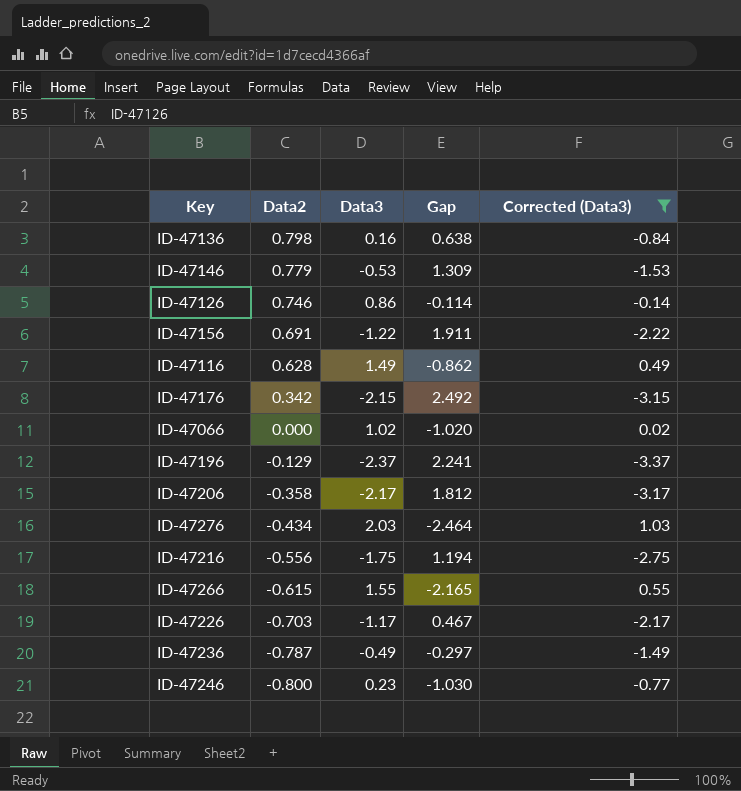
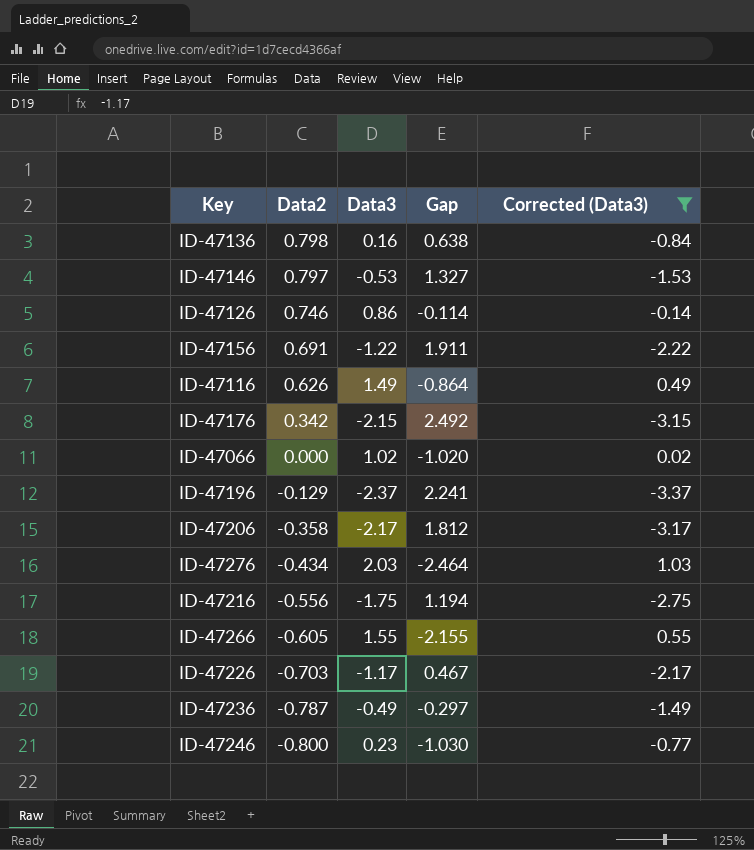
ID-47146 | Data2: 0.779 -> 0.797
ID-47146 | Gap: 1.309 -> 1.327
ID-47116 | Data2: 0.628 -> 0.626
ID-47116 | Gap: -0.862 -> -0.864
ID-47266 | Data2: -0.615 -> -0.605
ID-47266 | Gap: -2.165 -> -2.155

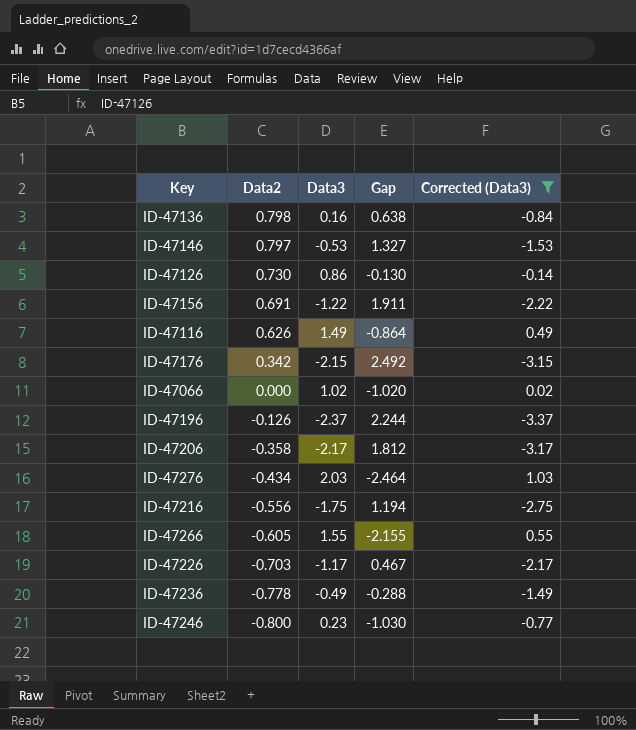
ID-47126 | Data2: 0.746 -> 0.730
ID-47126 | Gap: -0.114 -> -0.130
ID-47196 | Data2: -0.129 -> -0.126
ID-47196 | Gap: 2.241 -> 2.244
ID-47236 | Data2: -0.787 -> -0.778
ID-47236 | Gap: -0.297 -> -0.288

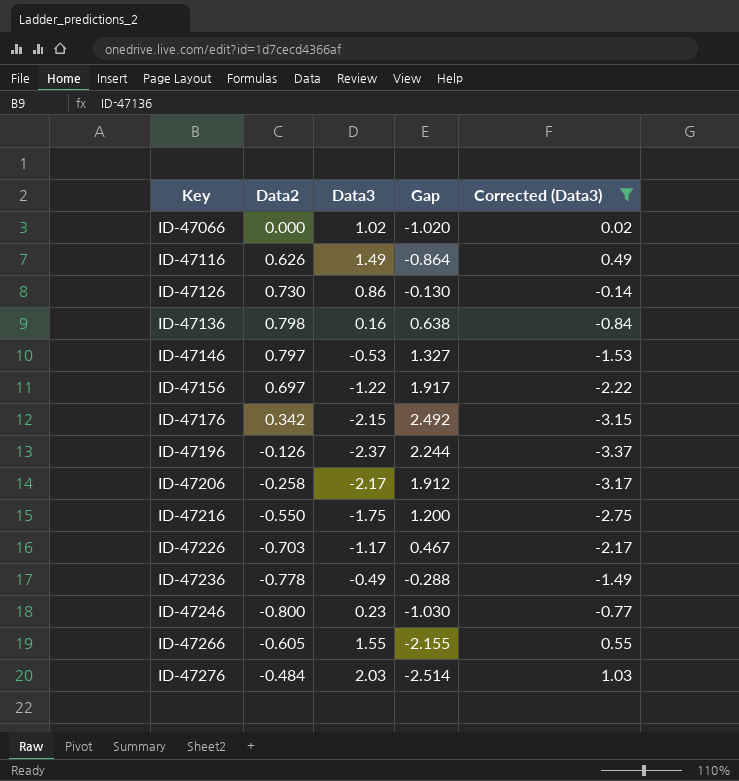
row order: Data2 descending -> Key ascending
ID-47156 | Data2: 0.691 -> 0.697
ID-47156 | Gap: 1.911 -> 1.917
ID-47206 | Data2: -0.358 -> -0.258
ID-47206 | Gap: 1.812 -> 1.912
ID-47216 | Data2: -0.556 -> -0.550
ID-47216 | Gap: 1.194 -> 1.200
ID-47276 | Data2: -0.434 -> -0.484
ID-47276 | Gap: -2.464 -> -2.514

